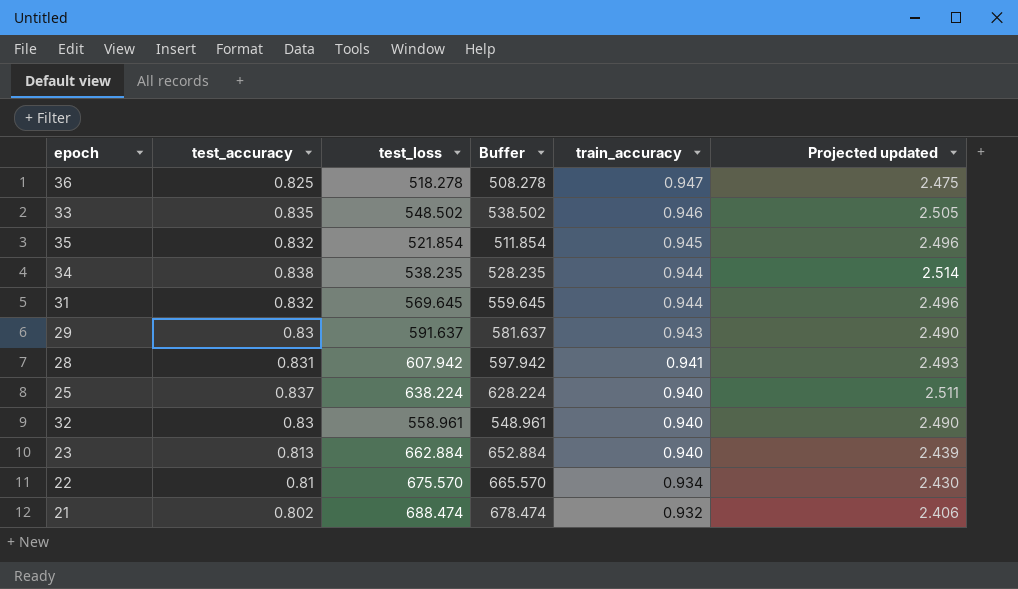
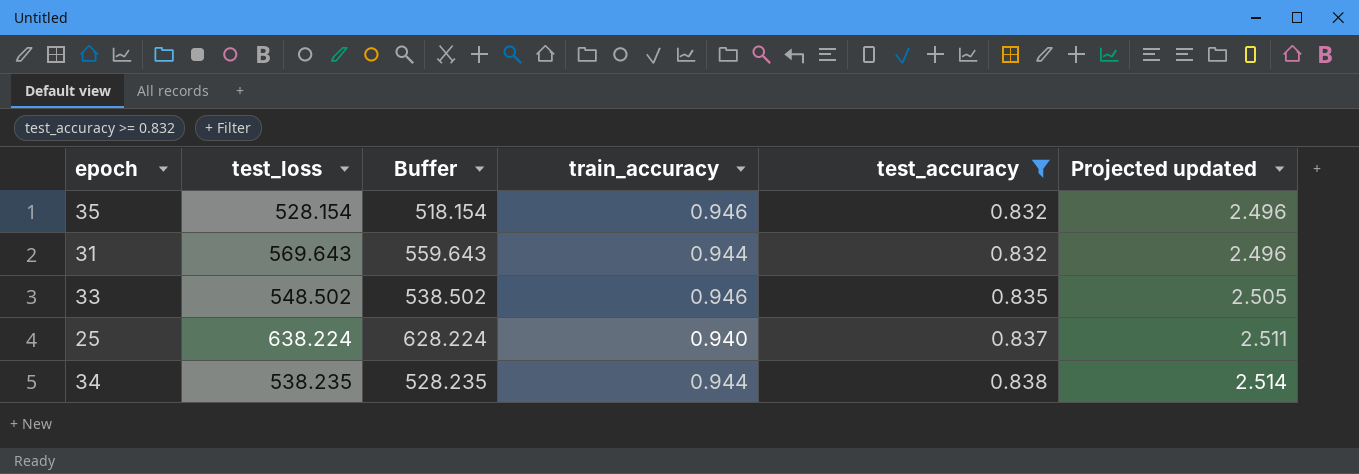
filter: none -> test_accuracy >= 0.832
row order: train_accuracy descending -> test_accuracy ascending
column test_accuracy | position: 2 -> 5
35 | test_loss: 521.854 -> 528.154
35 | Buffer: 511.854 -> 518.154
35 | train_accuracy: 0.945 -> 0.946
31 | test_loss: 569.645 -> 569.643
31 | Buffer: 559.645 -> 559.643

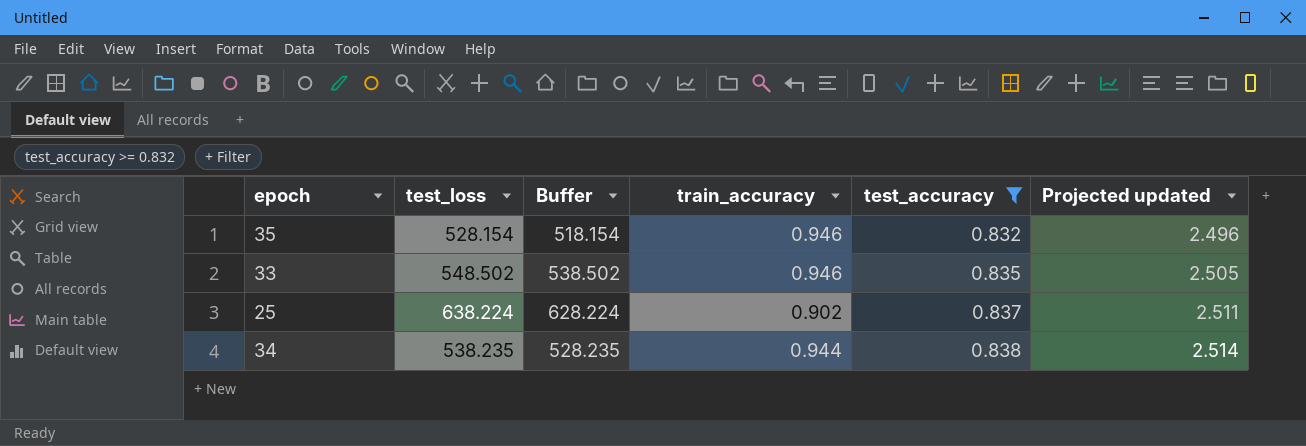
row 31: 569.643 | 559.643 | 0.944 | 0.832 | 2.496 -> none
25 | train_accuracy: 0.940 -> 0.902

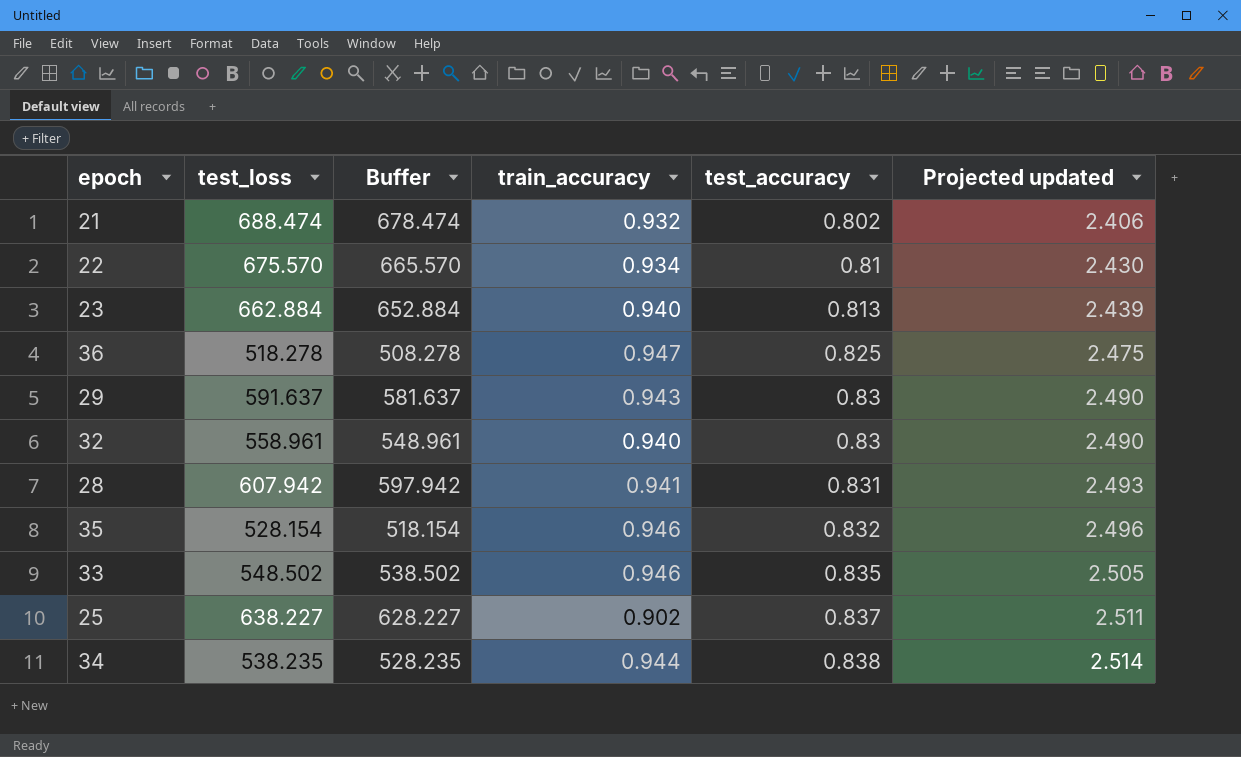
filter: test_accuracy >= 0.832 -> none
25 | test_loss: 638.224 -> 638.227
25 | Buffer: 628.224 -> 628.227

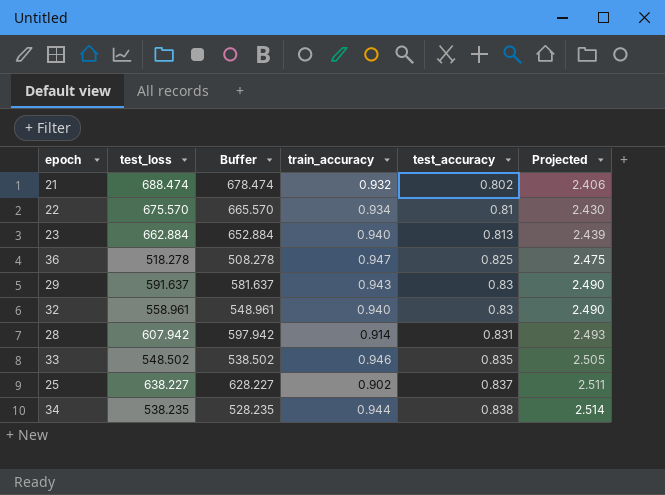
column name: Projected updated -> Projected
row 35: 528.154 | 518.154 | 0.946 | 0.832 | 2.496 -> none
28 | train_accuracy: 0.941 -> 0.914

